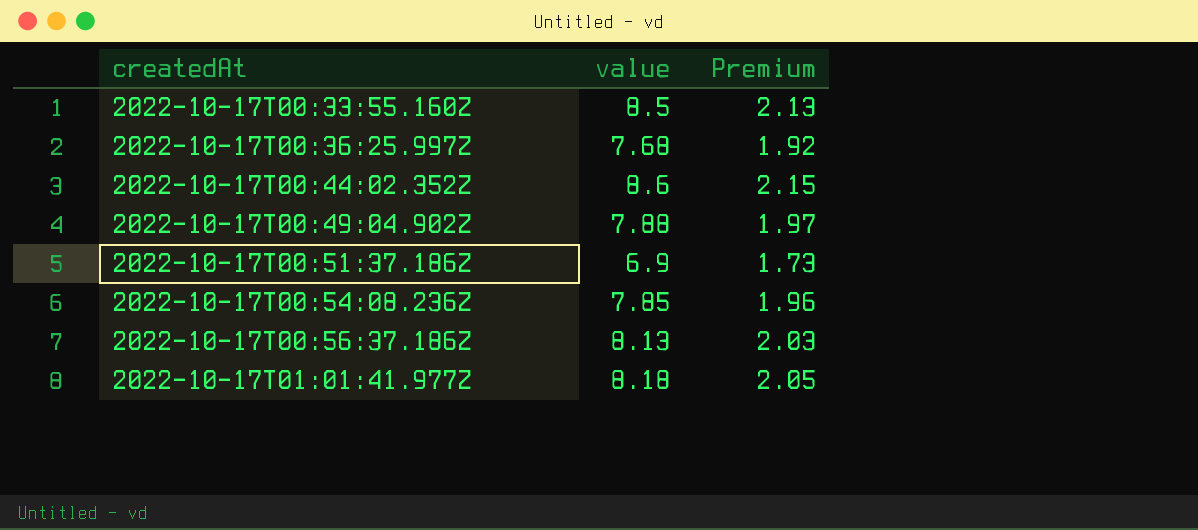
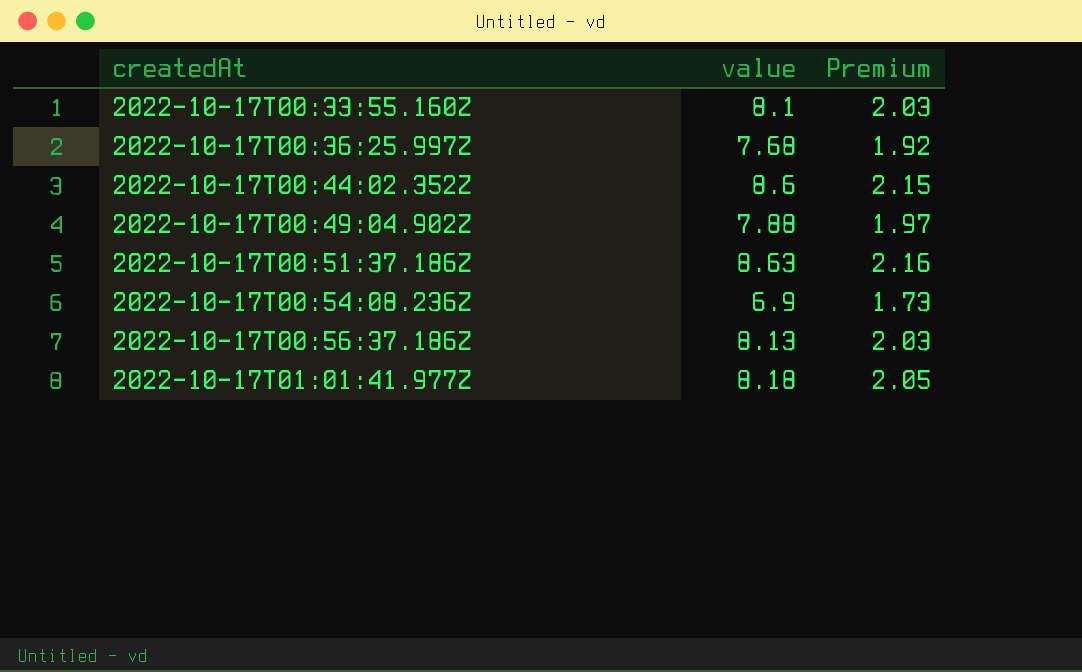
2022-10-17T00:33:55.160Z | value: 8.5 -> 8.1
2022-10-17T00:33:55.160Z | Premium: 2.13 -> 2.03
2022-10-17T00:51:37.186Z | value: 6.9 -> 8.63
2022-10-17T00:51:37.186Z | Premium: 1.73 -> 2.16
2022-10-17T00:54:08.236Z | value: 7.85 -> 6.9
2022-10-17T00:54:08.236Z | Premium: 1.96 -> 1.73

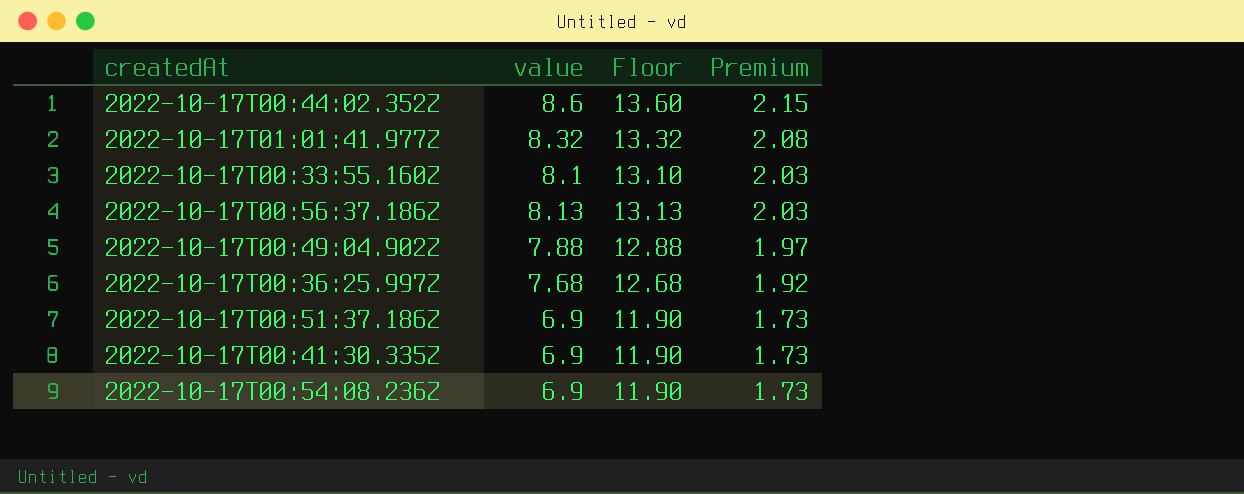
row order: createdAt ascending -> Premium descending
column Floor | formula: none -> [value] + 5
2022-10-17T01:01:41.977Z | value: 8.18 -> 8.32
2022-10-17T01:01:41.977Z | Premium: 2.05 -> 2.08
2022-10-17T00:51:37.186Z | value: 8.63 -> 6.9
2022-10-17T00:51:37.186Z | Premium: 2.16 -> 1.73
row 2022-10-17T00:41:30.335Z: none -> 6.9 | 11.90 | 1.73

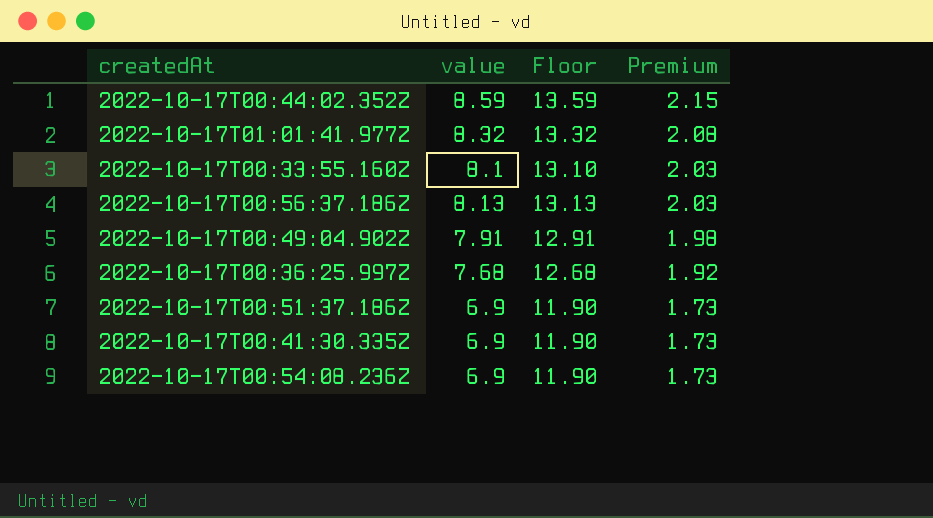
2022-10-17T00:44:02.352Z | value: 8.6 -> 8.59
2022-10-17T00:44:02.352Z | Floor: 13.60 -> 13.59
2022-10-17T00:49:04.902Z | value: 7.88 -> 7.91
2022-10-17T00:49:04.902Z | Floor: 12.88 -> 12.91
2022-10-17T00:49:04.902Z | Premium: 1.97 -> 1.98

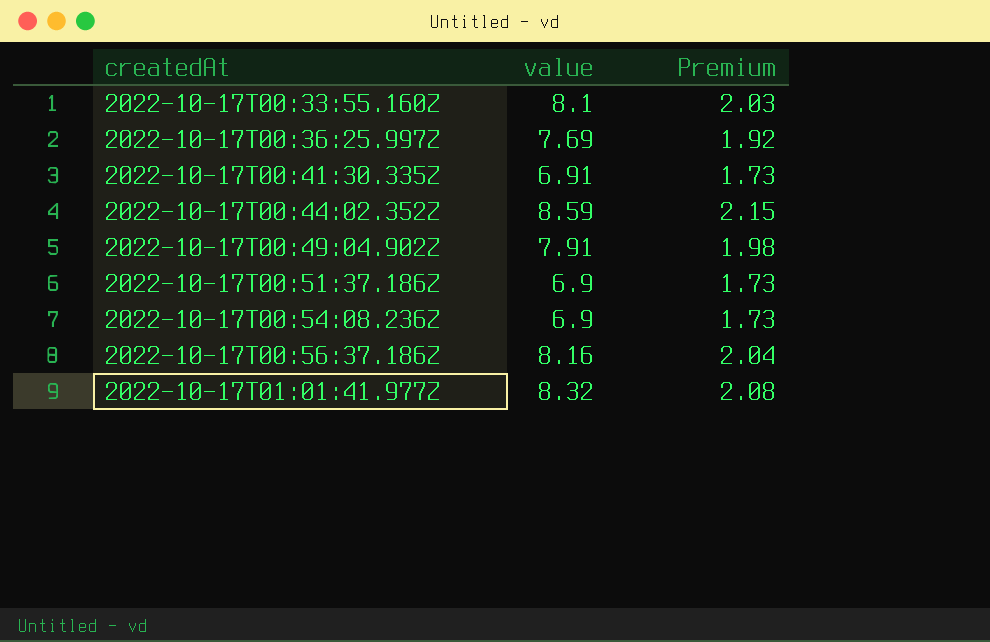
row order: Premium descending -> createdAt ascending
column Floor | formula: [value] + 5 -> none
2022-10-17T00:36:25.997Z | value: 7.68 -> 7.69
2022-10-17T00:41:30.335Z | value: 6.9 -> 6.91
2022-10-17T00:56:37.186Z | value: 8.13 -> 8.16
2022-10-17T00:56:37.186Z | Premium: 2.03 -> 2.04

